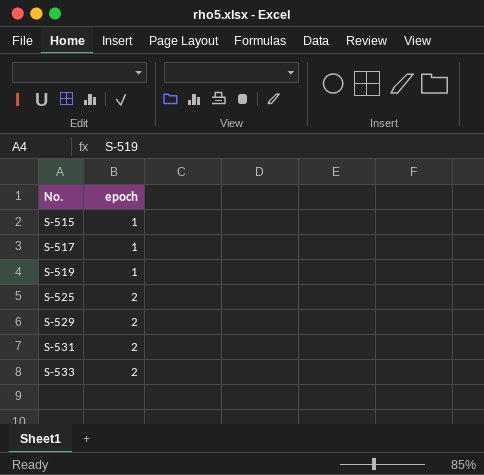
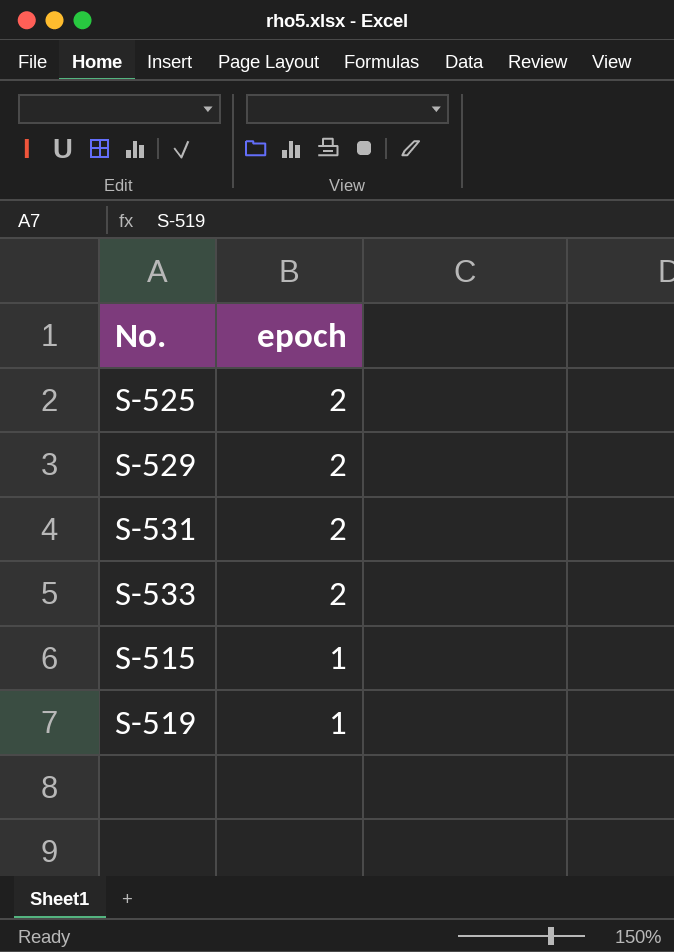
row order: No. ascending -> epoch descending
row S-517: 1 -> none

